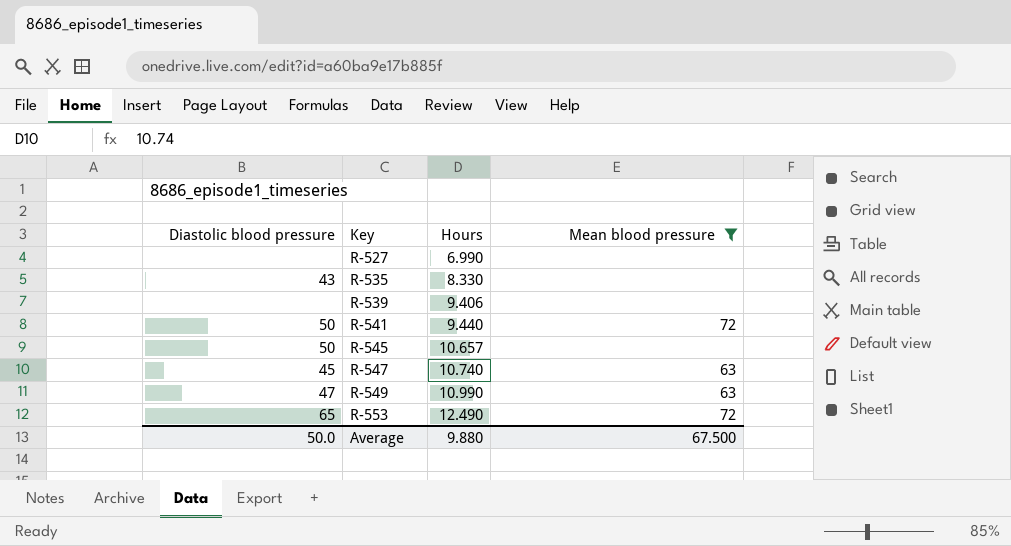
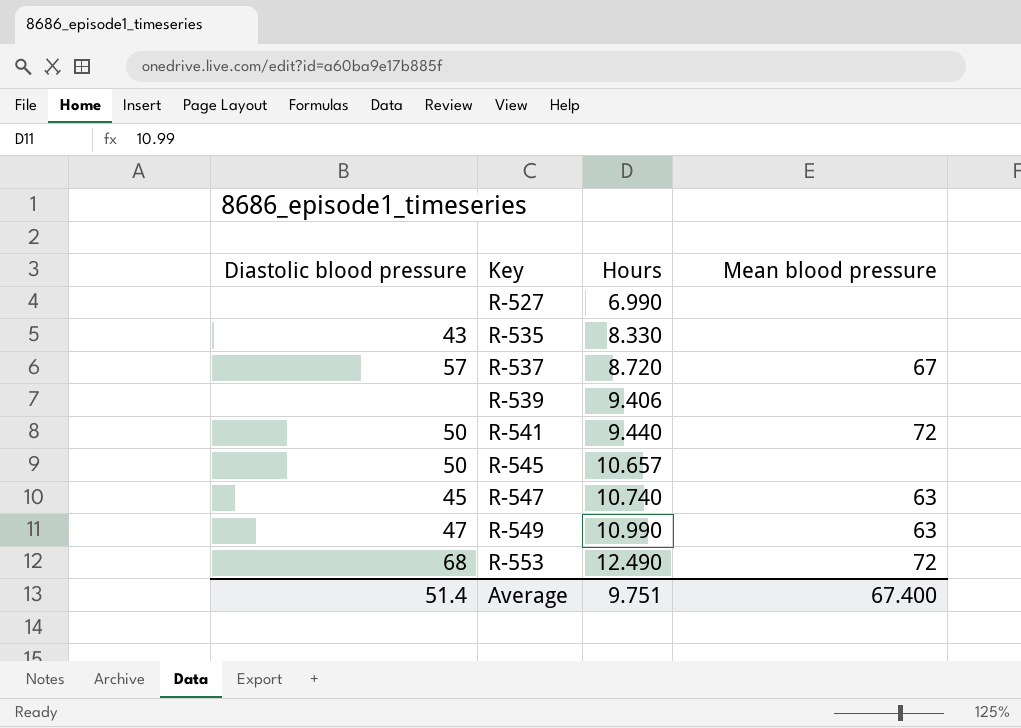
filter: Mean blood pressure != 67 -> none
R-553 | Diastolic blood pressure: 65 -> 68
Average | Diastolic blood pressure: 50.0 -> 51.4
Average | Hours: 9.880 -> 9.751
Average | Mean blood pressure: 67.500 -> 67.400

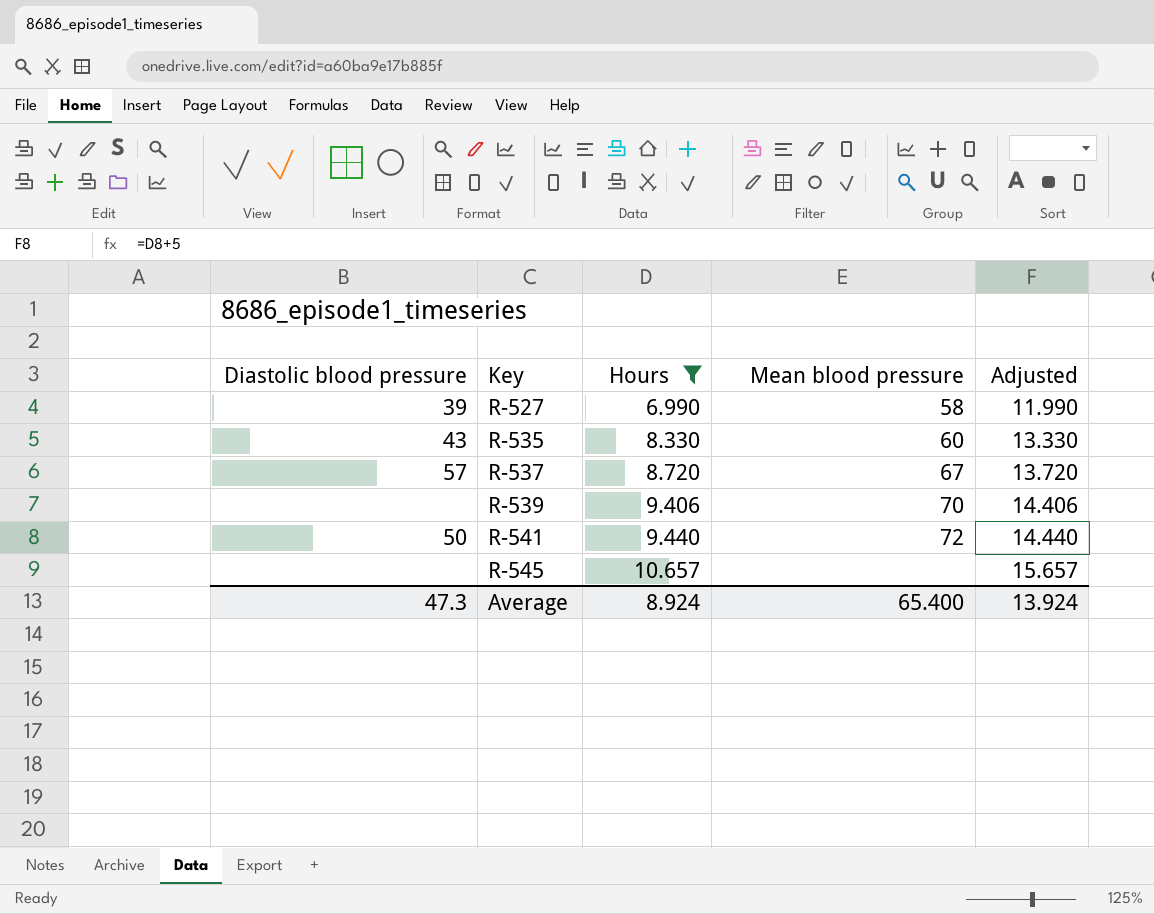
filter: none -> Hours <= 10.657
column Adjusted | formula: none -> [Hours] + 5
R-527 | Diastolic blood pressure: none -> 39
R-527 | Mean blood pressure: none -> 58
R-535 | Mean blood pressure: none -> 60
R-539 | Mean blood pressure: none -> 70
R-545 | Diastolic blood pressure: 50 -> none
Average | Diastolic blood pressure: 51.4 -> 47.3
Average | Hours: 9.751 -> 8.924
Average | Mean blood pressure: 67.400 -> 65.400

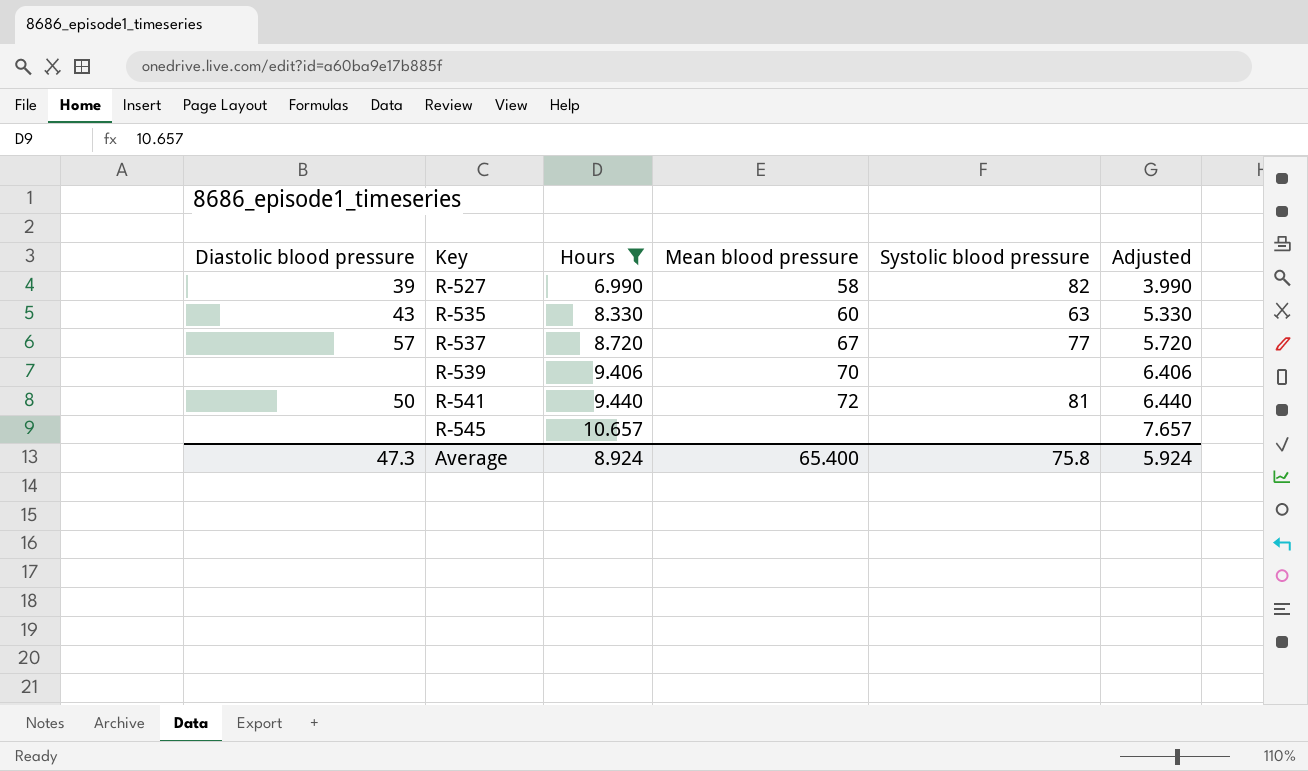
column Systolic blood pressure | position: none -> 5
column Adjusted | formula: [Hours] + 5 -> [Hours] - 3
Average | Adjusted: 13.924 -> 5.924

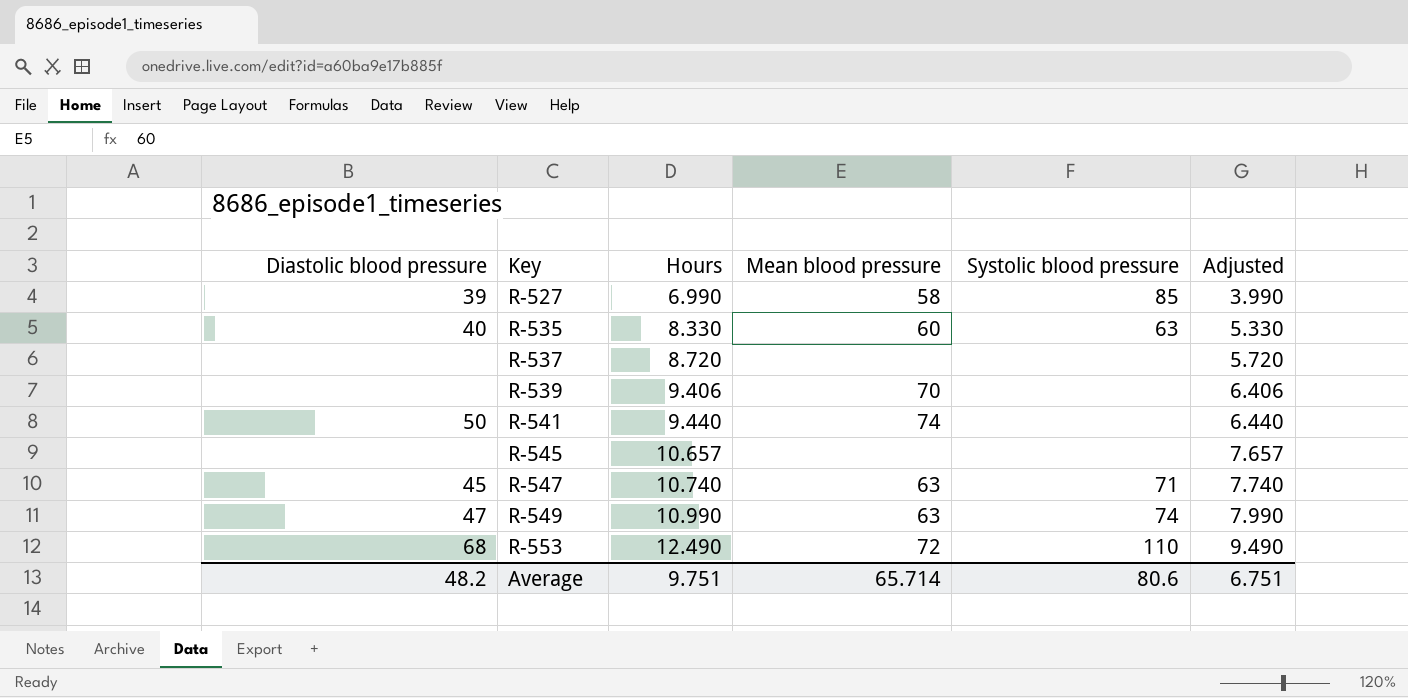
filter: Hours <= 10.657 -> none
R-527 | Systolic blood pressure: 82 -> 85
R-535 | Diastolic blood pressure: 43 -> 40
R-537 | Diastolic blood pressure: 57 -> none
R-537 | Mean blood pressure: 67 -> none
R-537 | Systolic blood pressure: 77 -> none
R-541 | Mean blood pressure: 72 -> 74
R-541 | Systolic blood pressure: 81 -> none
Average | Diastolic blood pressure: 47.3 -> 48.2
Average | Hours: 8.924 -> 9.751
Average | Mean blood pressure: 65.400 -> 65.714
Average | Systolic blood pressure: 75.8 -> 80.6
Average | Adjusted: 5.924 -> 6.751

